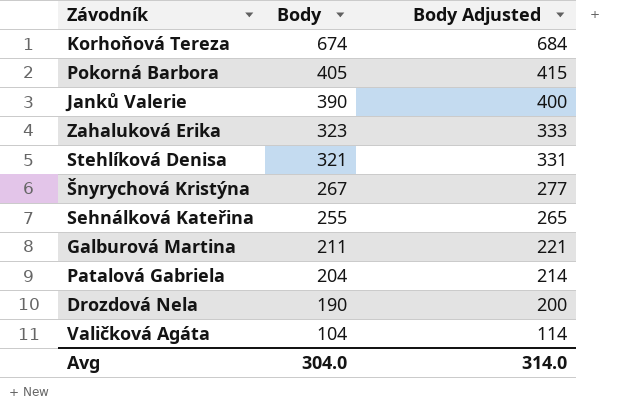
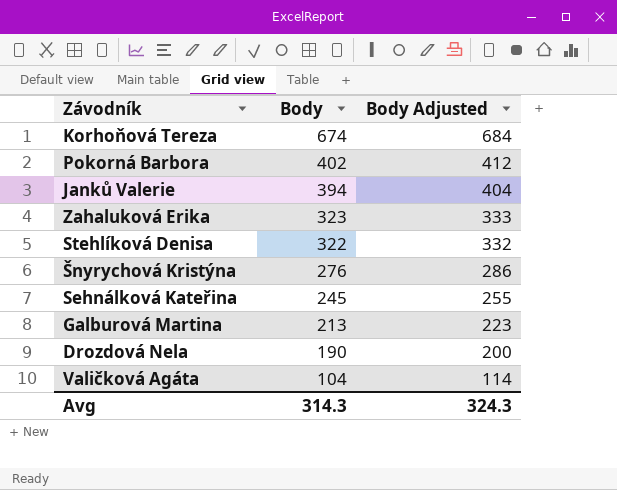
row Patalová Gabriela: 204 | 214 -> none
Pokorná Barbora | Body: 405 -> 402
Pokorná Barbora | Body Adjusted: 415 -> 412
Janků Valerie | Body: 390 -> 394
Janků Valerie | Body Adjusted: 400 -> 404
Stehlíková Denisa | Body: 321 -> 322
Stehlíková Denisa | Body Adjusted: 331 -> 332
Šnyrychová Kristýna | Body: 267 -> 276
Šnyrychová Kristýna | Body Adjusted: 277 -> 286
Sehnálková Kateřina | Body: 255 -> 245
Sehnálková Kateřina | Body Adjusted: 265 -> 255
Galburová Martina | Body: 211 -> 213
Galburová Martina | Body Adjusted: 221 -> 223
Avg | Body: 304.0 -> 314.3
Avg | Body Adjusted: 314.0 -> 324.3

